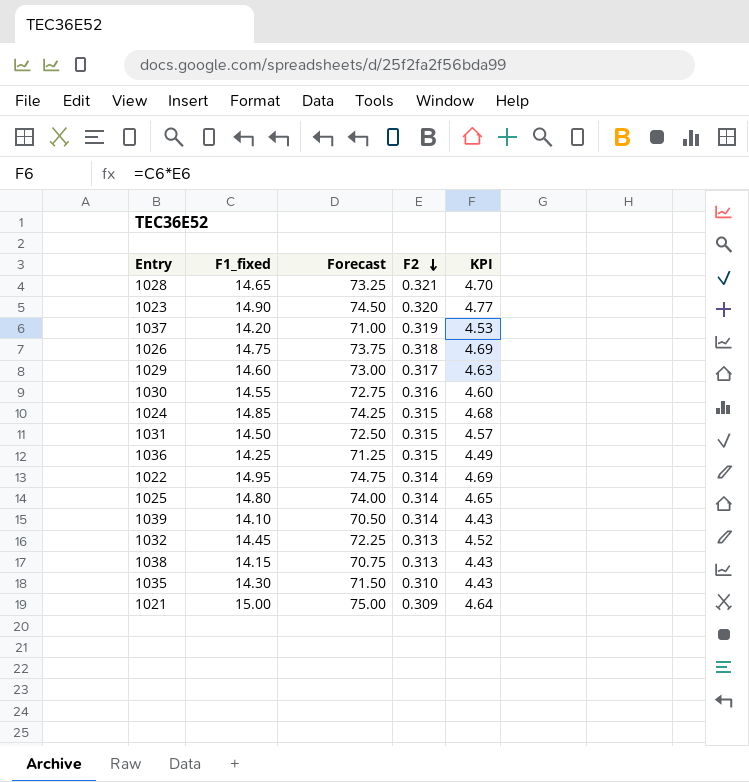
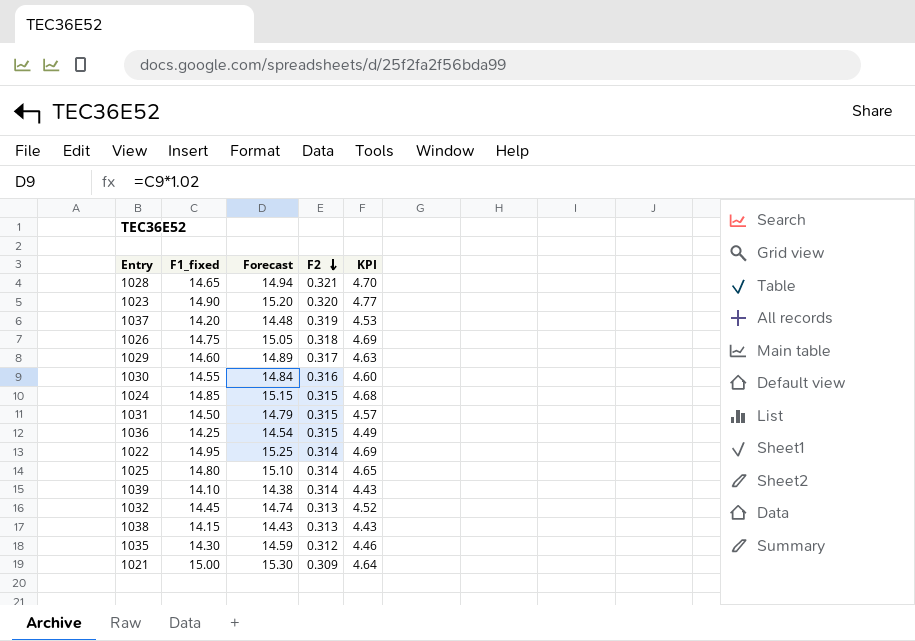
column Forecast | formula: [F1_fixed] * 5 -> [F1_fixed] * 1.02
1035 | F2: 0.310 -> 0.312
1035 | KPI: 4.43 -> 4.46

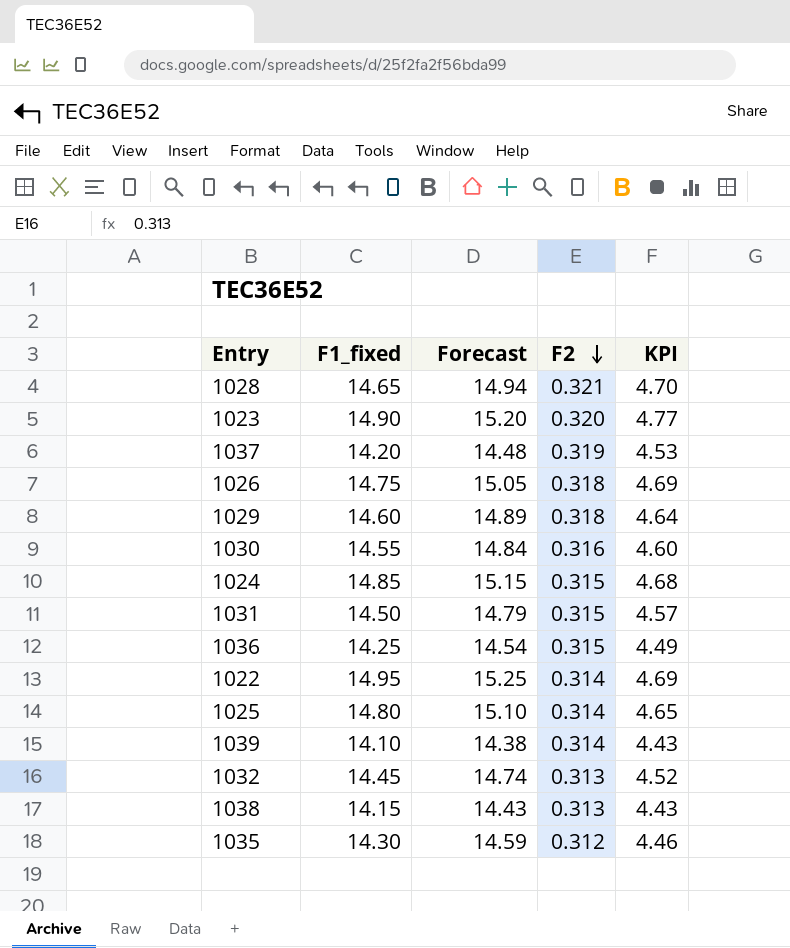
row 1021: 15.00 | 15.30 | 0.309 | 4.64 -> none
1029 | F2: 0.317 -> 0.318
1029 | KPI: 4.63 -> 4.64

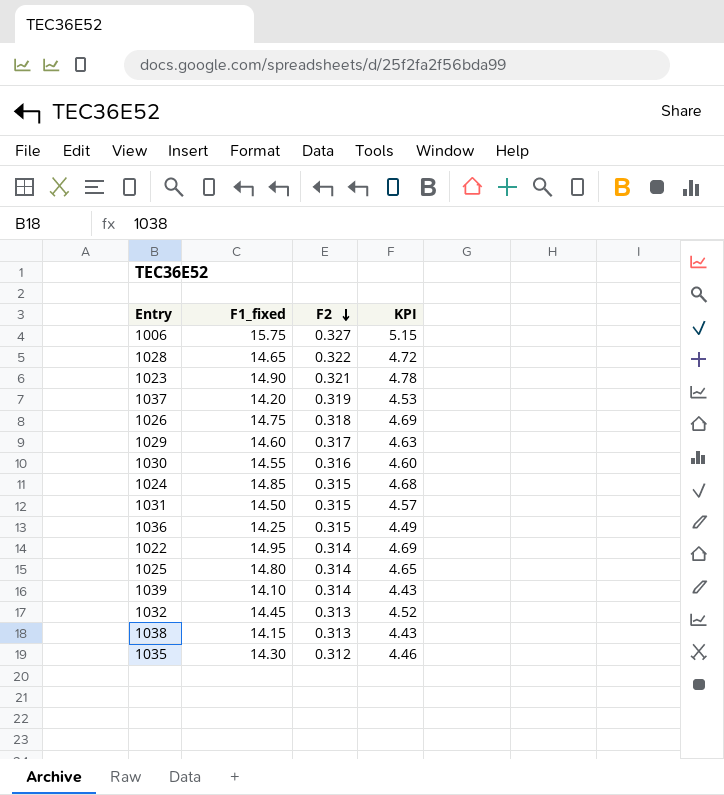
column Forecast | formula: [F1_fixed] * 1.02 -> none
row 1006: none -> 15.75 | 0.327 | 5.15
1028 | F2: 0.321 -> 0.322
1028 | KPI: 4.70 -> 4.72
1023 | F2: 0.320 -> 0.321
1023 | KPI: 4.77 -> 4.78
1029 | F2: 0.318 -> 0.317
1029 | KPI: 4.64 -> 4.63

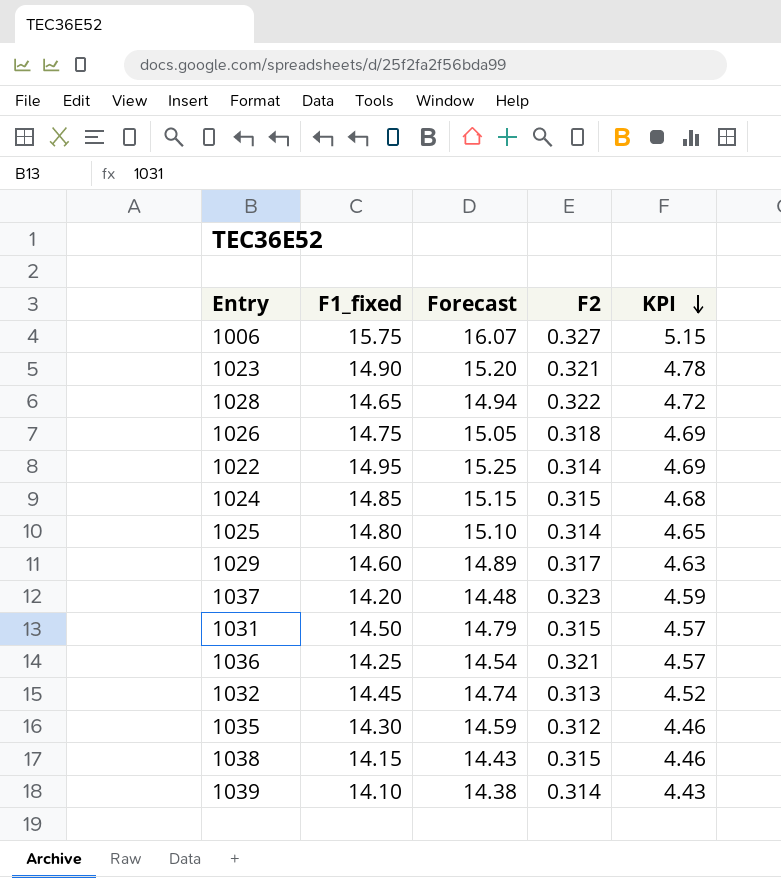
row order: F2 descending -> KPI descending
column Forecast | formula: none -> [F1_fixed] * 1.02
row 1030: 14.55 | 0.316 | 4.60 -> none
1037 | F2: 0.319 -> 0.323
1037 | KPI: 4.53 -> 4.59
1036 | F2: 0.315 -> 0.321
1036 | KPI: 4.49 -> 4.57
1038 | F2: 0.313 -> 0.315
1038 | KPI: 4.43 -> 4.46

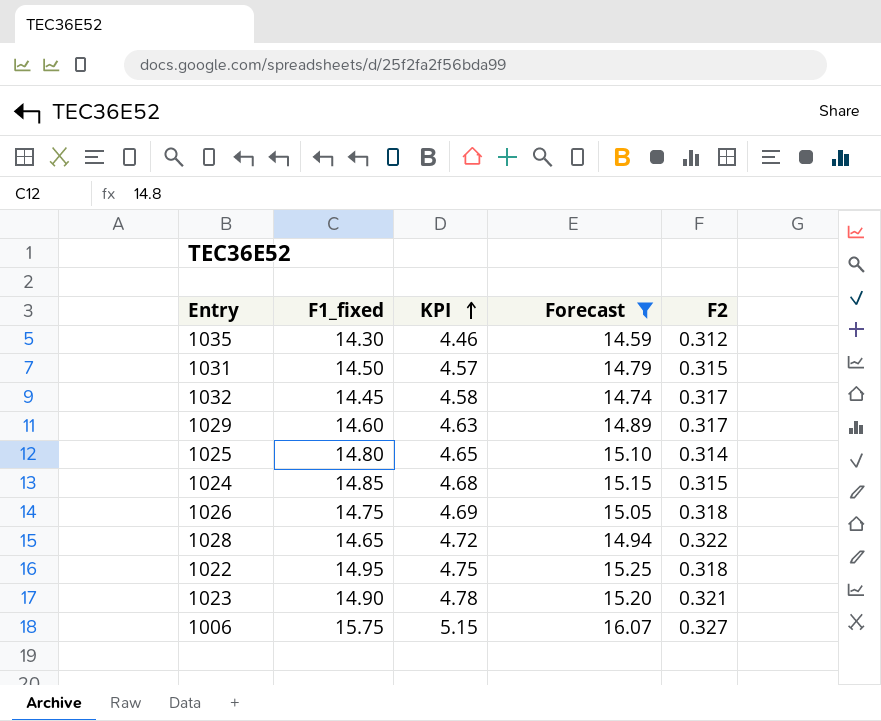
filter: none -> Forecast >= 14.59
row order: KPI descending -> KPI ascending
column KPI | position: 5 -> 3
1032 | KPI: 4.52 -> 4.58
1032 | F2: 0.313 -> 0.317
1022 | KPI: 4.69 -> 4.75
1022 | F2: 0.314 -> 0.318

